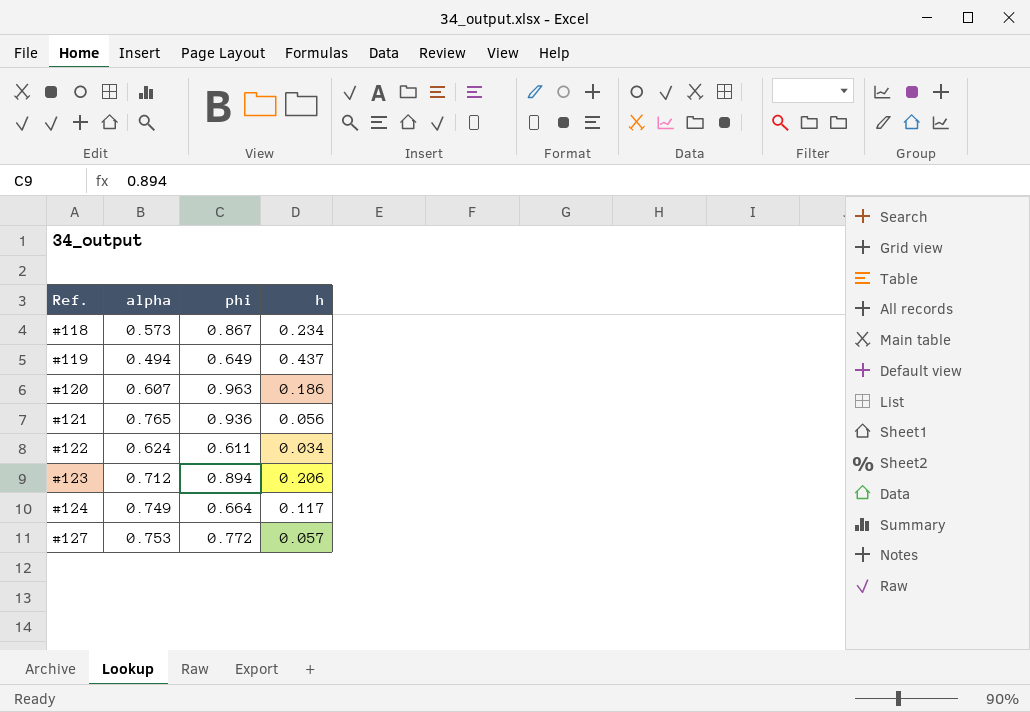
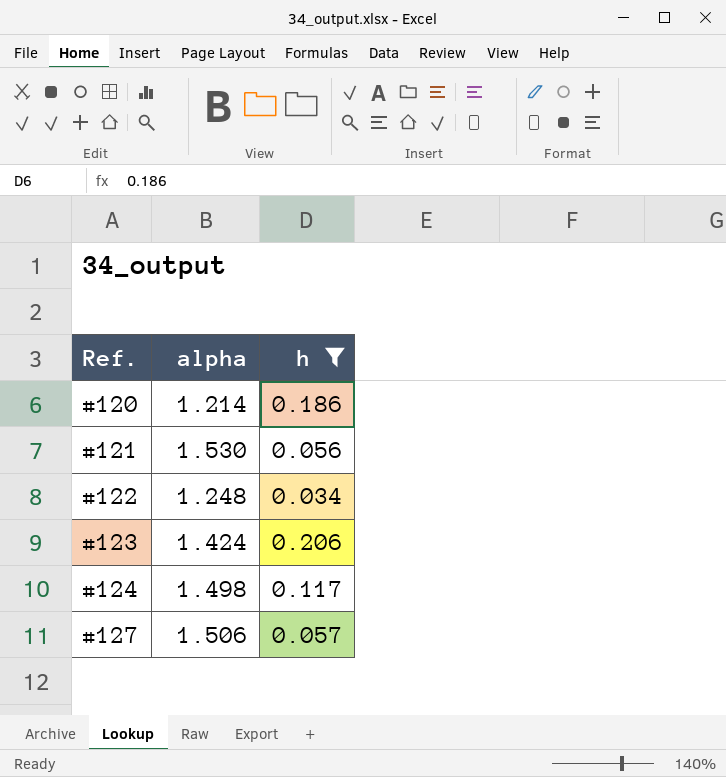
filter: none -> h <= 0.206
column phi | position: 3 -> none
#120 | alpha: 0.607 -> 1.214
#121 | alpha: 0.765 -> 1.530
#122 | alpha: 0.624 -> 1.248
#123 | alpha: 0.712 -> 1.424
#124 | alpha: 0.749 -> 1.498
#127 | alpha: 0.753 -> 1.506

